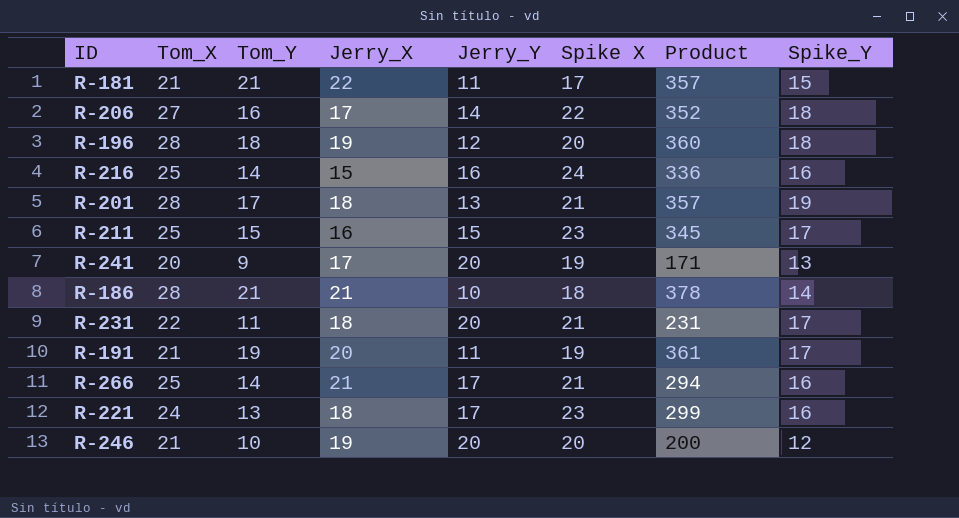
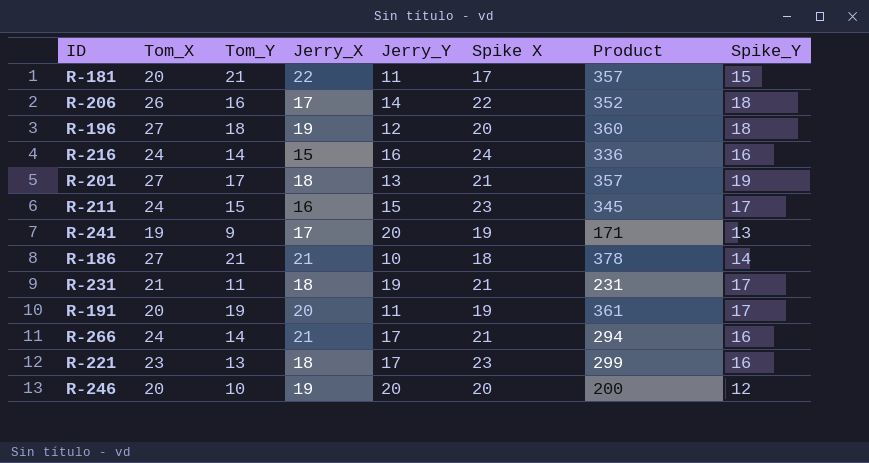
R-181 | Tom_X: 21 -> 20
R-206 | Tom_X: 27 -> 26
R-196 | Tom_X: 28 -> 27
R-216 | Tom_X: 25 -> 24
R-201 | Tom_X: 28 -> 27
R-211 | Tom_X: 25 -> 24
R-241 | Tom_X: 20 -> 19
R-186 | Tom_X: 28 -> 27
R-231 | Tom_X: 22 -> 21
R-231 | Jerry_Y: 20 -> 19
R-191 | Tom_X: 21 -> 20
R-266 | Tom_X: 25 -> 24
R-221 | Tom_X: 24 -> 23
R-246 | Tom_X: 21 -> 20

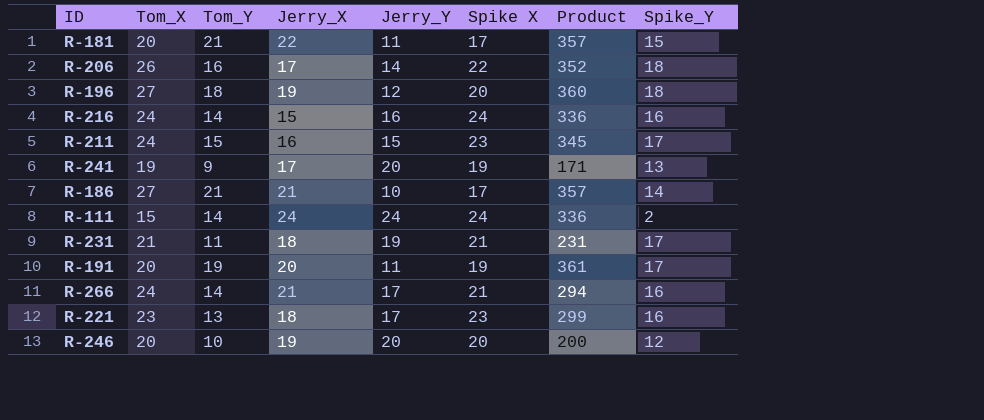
row R-201: 27 | 17 | 18 | 13 | 21 | 357 | 19 -> none
R-186 | Spike X: 18 -> 17
R-186 | Product: 378 -> 357
row R-111: none -> 15 | 14 | 24 | 24 | 24 | 336 | 2

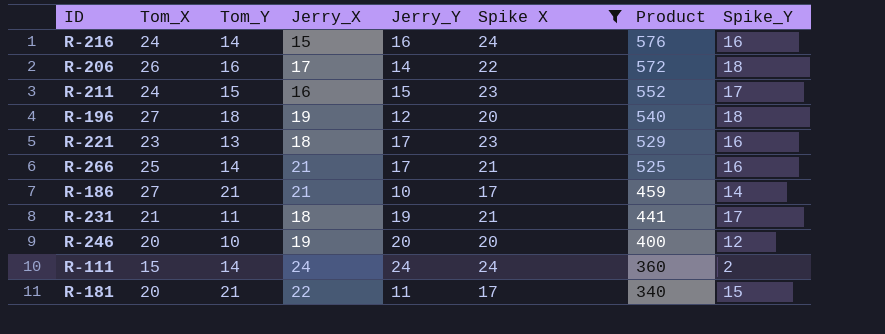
filter: none -> Spike X != 19
row order: none -> Product descending
column Product | formula: [Tom_Y] * [Spike X] -> [Tom_X] * [Spike X]
R-266 | Tom_X: 24 -> 25

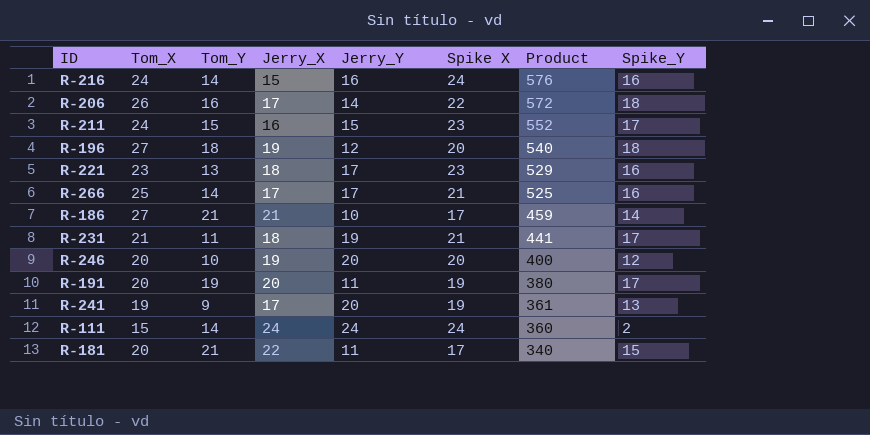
filter: Spike X != 19 -> none
R-266 | Jerry_X: 21 -> 17

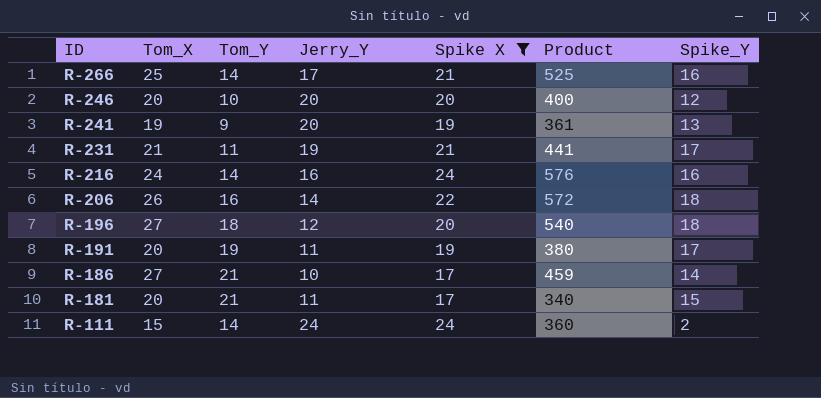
filter: none -> Spike X != 23
row order: Product descending -> ID descending
column Jerry_X | position: 4 -> none

